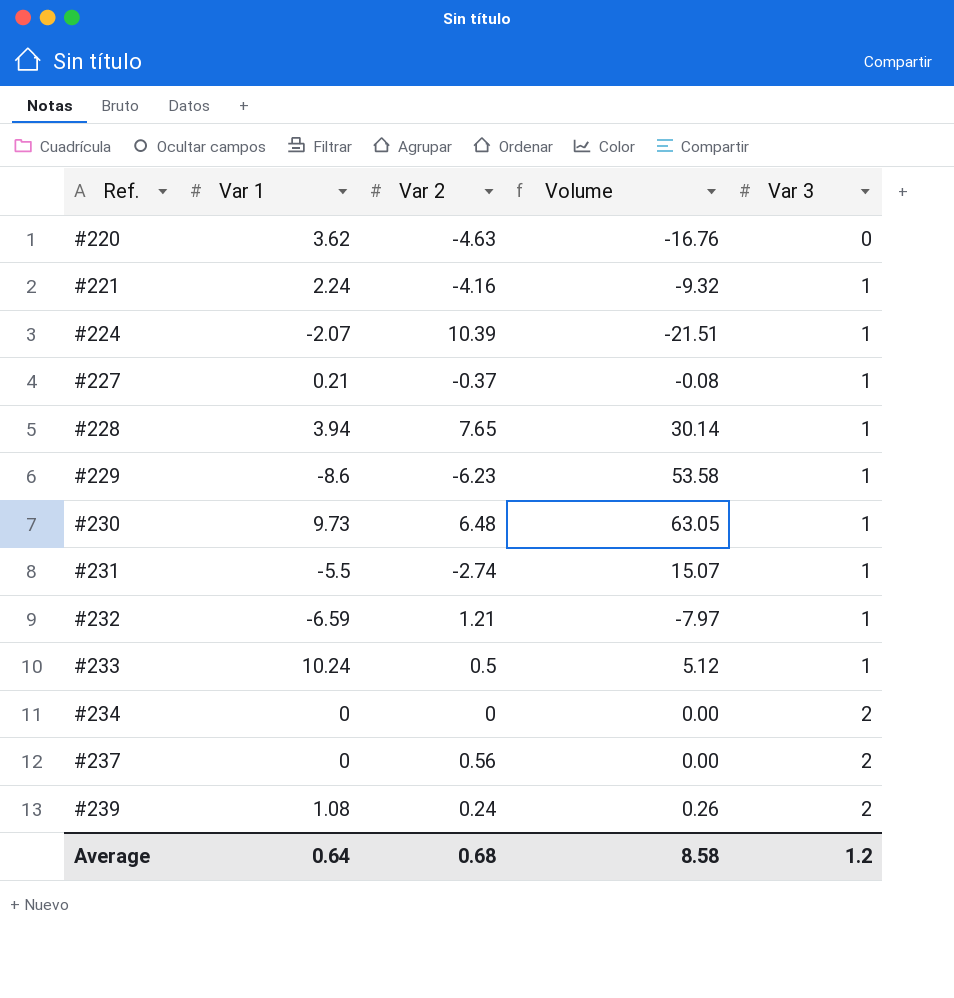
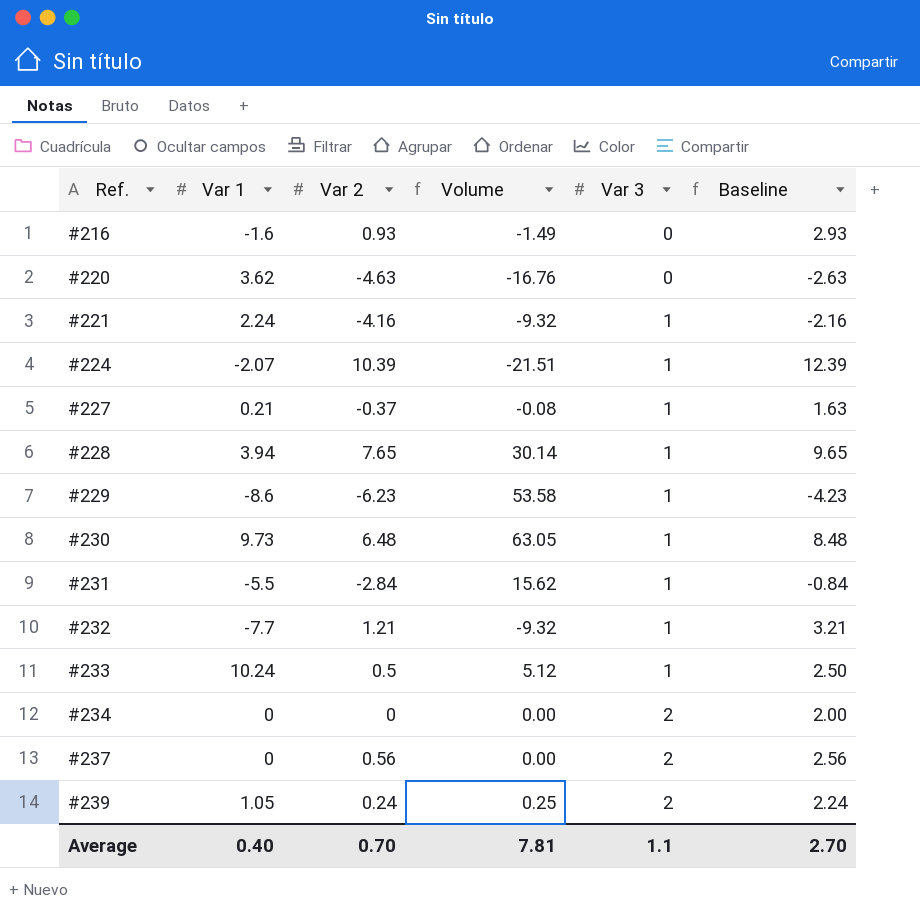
column Baseline | formula: none -> [Var 2] + 2
row #216: none -> -1.6 | 0.93 | -1.49 | 0 | 2.93
#231 | Var 2: -2.74 -> -2.84
#231 | Volume: 15.07 -> 15.62
#232 | Var 1: -6.59 -> -7.7
#232 | Volume: -7.97 -> -9.32
#239 | Var 1: 1.08 -> 1.05
#239 | Volume: 0.26 -> 0.25
Average | Var 1: 0.64 -> 0.40
Average | Var 2: 0.68 -> 0.70
Average | Volume: 8.58 -> 7.81
Average | Var 3: 1.2 -> 1.1

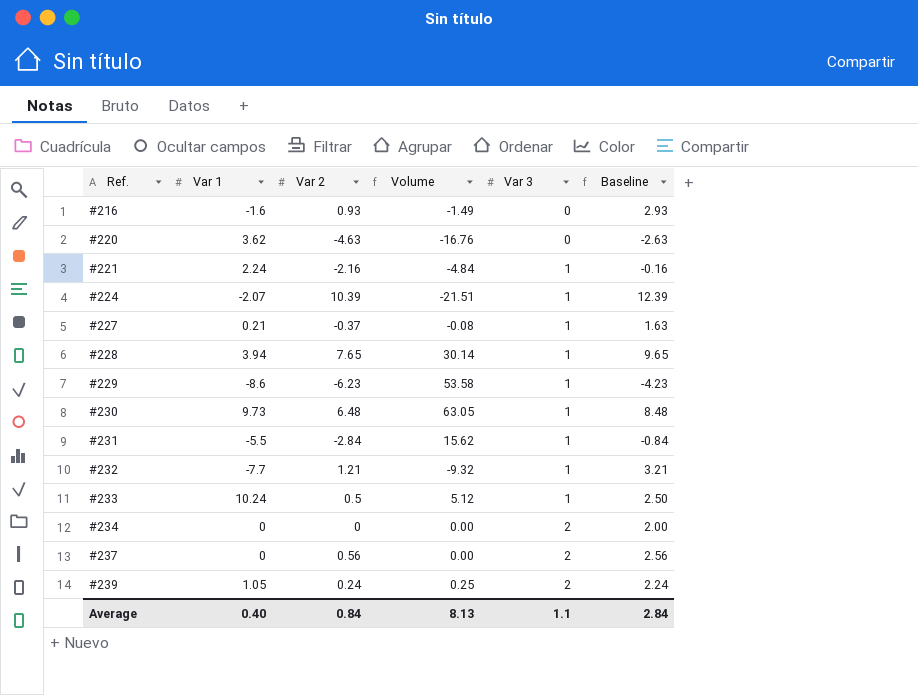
#221 | Var 2: -4.16 -> -2.16
#221 | Volume: -9.32 -> -4.84
#221 | Baseline: -2.16 -> -0.16
Average | Var 2: 0.70 -> 0.84
Average | Volume: 7.81 -> 8.13
Average | Baseline: 2.70 -> 2.84

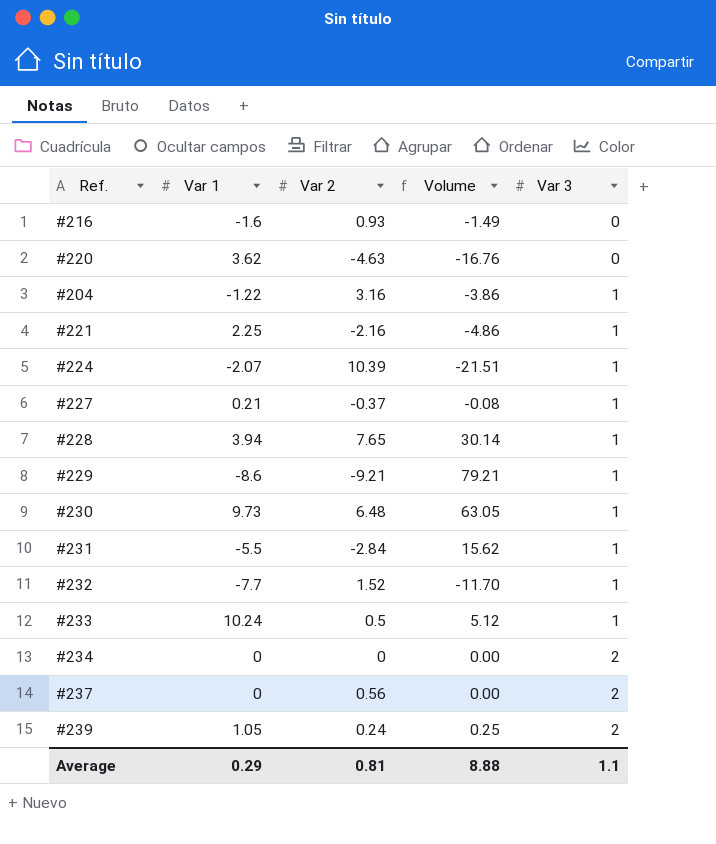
column Baseline | formula: [Var 2] + 2 -> none
row #204: none -> -1.22 | 3.16 | -3.86 | 1
#221 | Var 1: 2.24 -> 2.25
#221 | Volume: -4.84 -> -4.86
#229 | Var 2: -6.23 -> -9.21
#229 | Volume: 53.58 -> 79.21
#232 | Var 2: 1.21 -> 1.52
#232 | Volume: -9.32 -> -11.70
Average | Var 1: 0.40 -> 0.29
Average | Var 2: 0.84 -> 0.81
Average | Volume: 8.13 -> 8.88

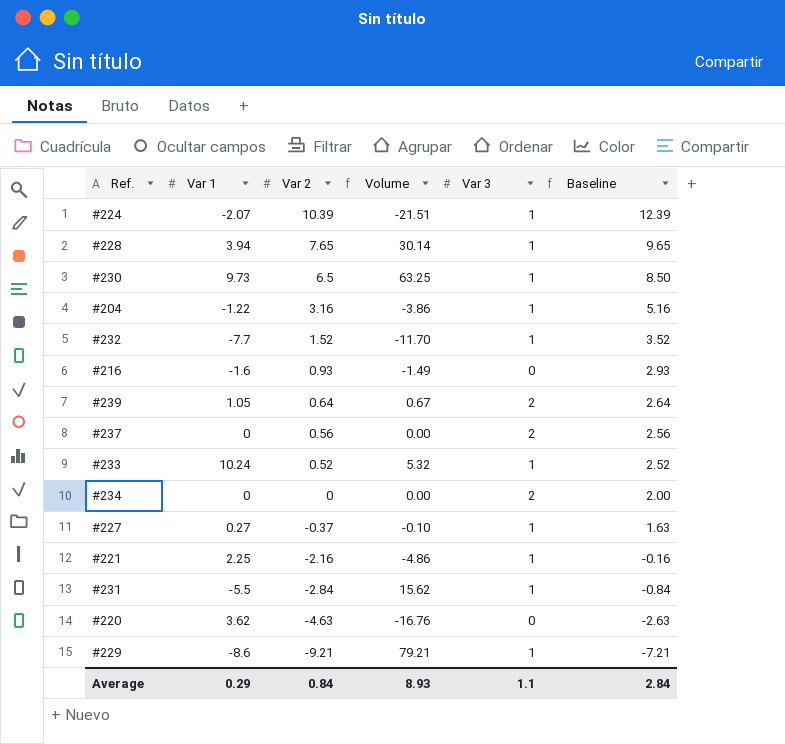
row order: Var 3 ascending -> Var 2 descending
column Baseline | formula: none -> [Var 2] + 2
#230 | Var 2: 6.48 -> 6.5
#230 | Volume: 63.05 -> 63.25
#239 | Var 2: 0.24 -> 0.64
#239 | Volume: 0.25 -> 0.67
#233 | Var 2: 0.5 -> 0.52
#233 | Volume: 5.12 -> 5.32
#227 | Var 1: 0.21 -> 0.27
#227 | Volume: -0.08 -> -0.10
Average | Var 2: 0.81 -> 0.84
Average | Volume: 8.88 -> 8.93

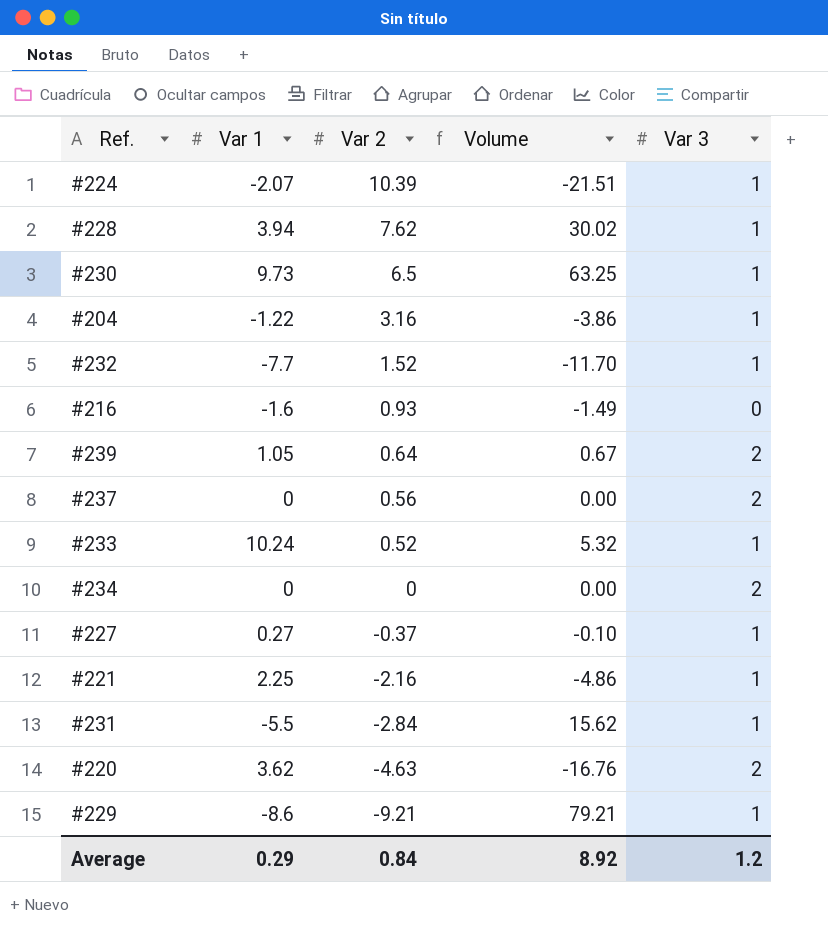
column Baseline | formula: [Var 2] + 2 -> none
#228 | Var 2: 7.65 -> 7.62
#228 | Volume: 30.14 -> 30.02
#220 | Var 3: 0 -> 2
Average | Volume: 8.93 -> 8.92
Average | Var 3: 1.1 -> 1.2

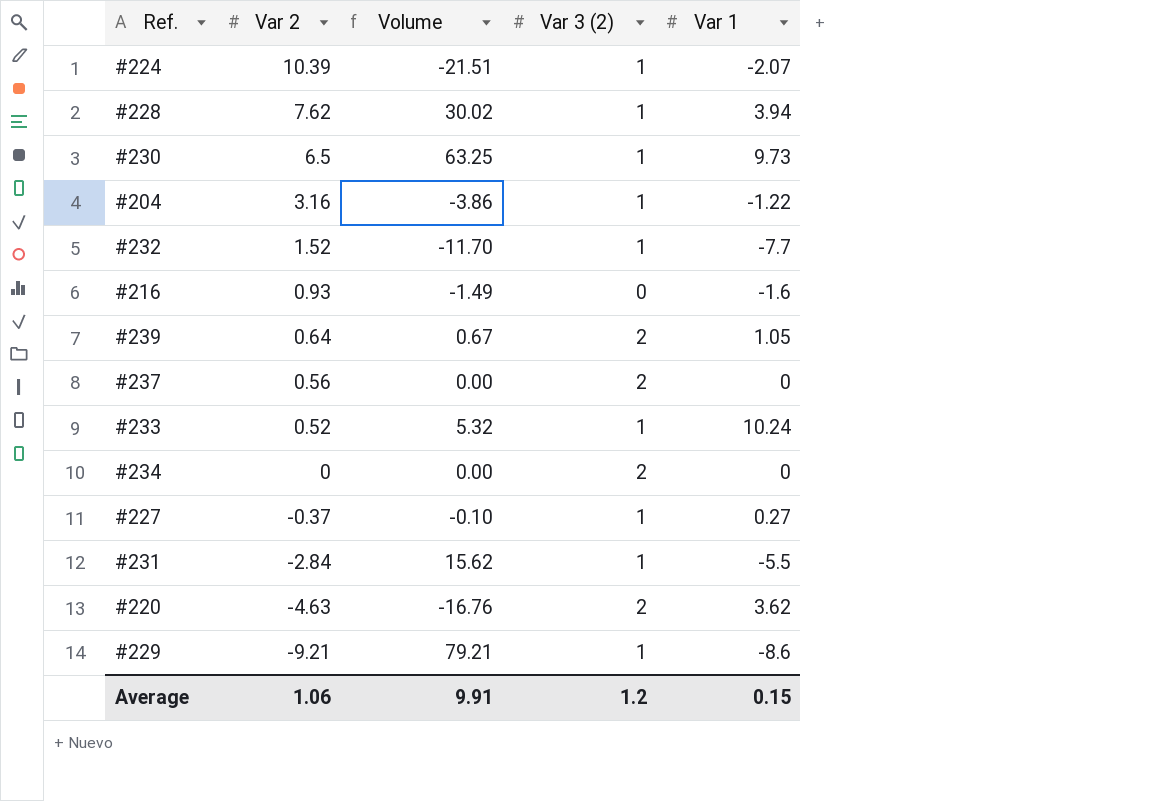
column name: Var 3 -> Var 3 (2)
column Var 1 | position: 2 -> 5
row #221: 2.25 | -2.16 | -4.86 | 1 -> none
Average | Var 2: 0.84 -> 1.06
Average | Volume: 8.92 -> 9.91
Average | Var 1: 0.29 -> 0.15

